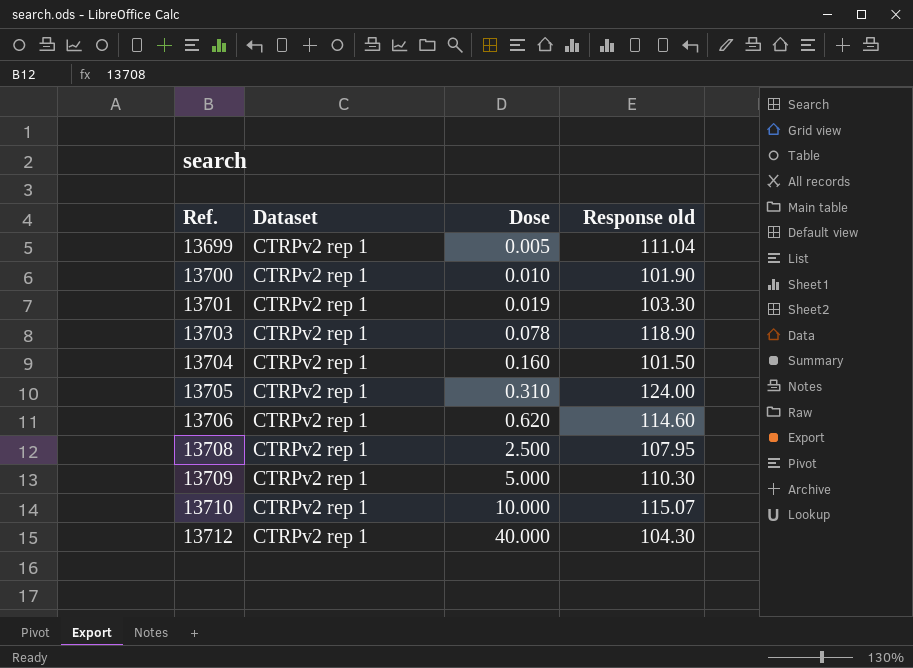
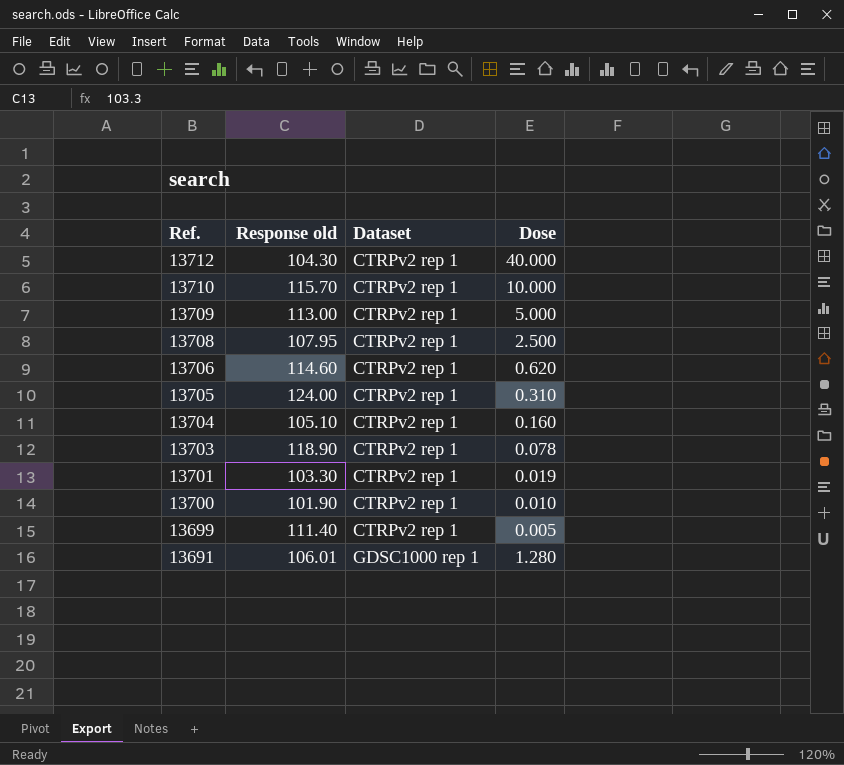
row order: Ref. ascending -> Ref. descending
column Response old | position: 4 -> 2
13710 | Response old: 115.07 -> 115.70
13709 | Response old: 110.30 -> 113.00
13704 | Response old: 101.50 -> 105.10
13699 | Response old: 111.04 -> 111.40
row 13691: none -> 106.01 | GDSC1000 rep 1 | 1.280

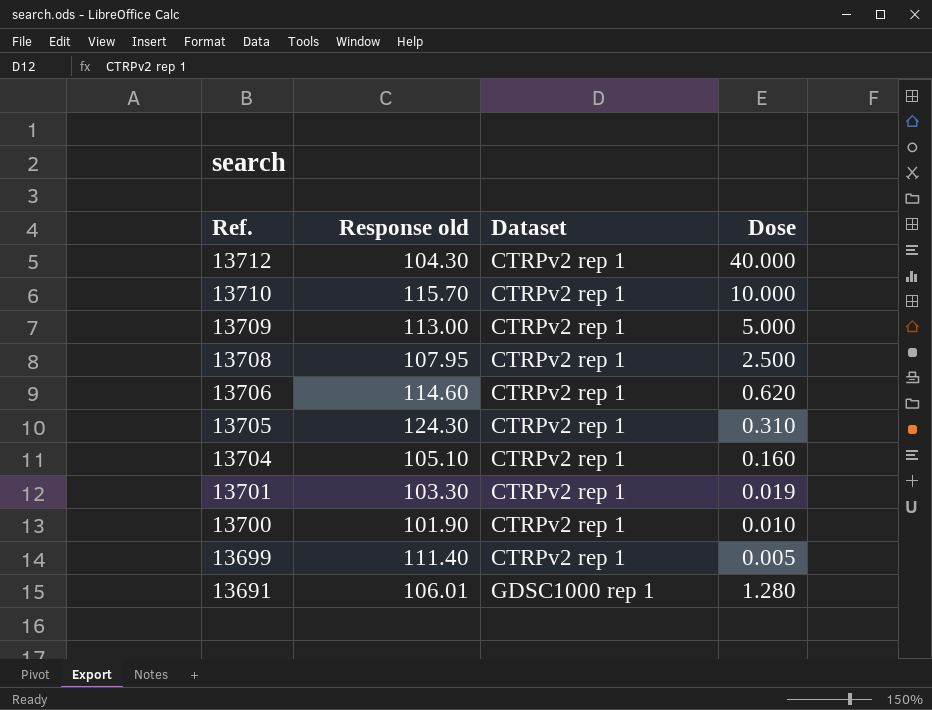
row 13703: 118.90 | CTRPv2 rep 1 | 0.078 -> none
13705 | Response old: 124.00 -> 124.30

